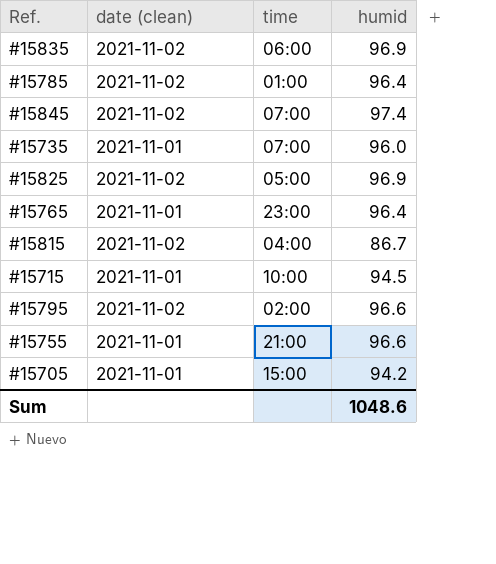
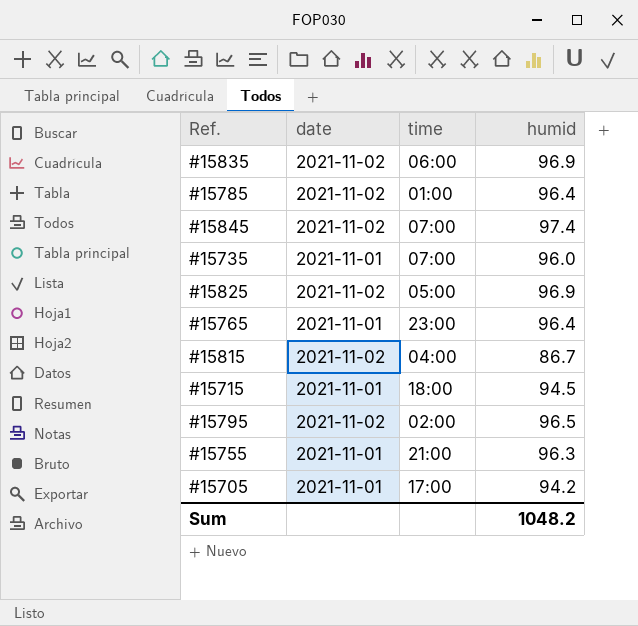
column name: date (clean) -> date
#15715 | time: 10:00 -> 18:00
#15795 | humid: 96.6 -> 96.5
#15755 | humid: 96.6 -> 96.3
#15705 | time: 15:00 -> 17:00
Sum | humid: 1048.6 -> 1048.2

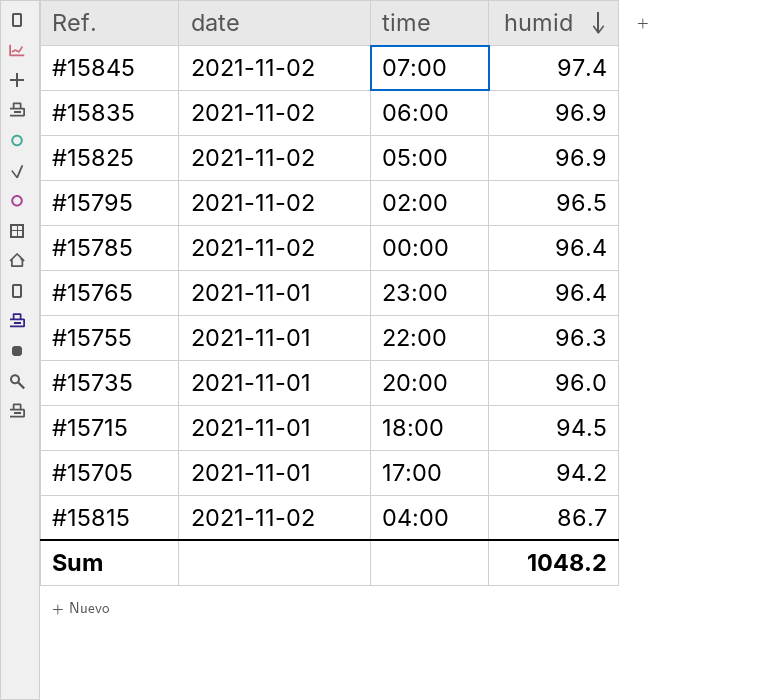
row order: none -> humid descending
#15785 | time: 01:00 -> 00:00
#15755 | time: 21:00 -> 22:00
#15735 | time: 07:00 -> 20:00

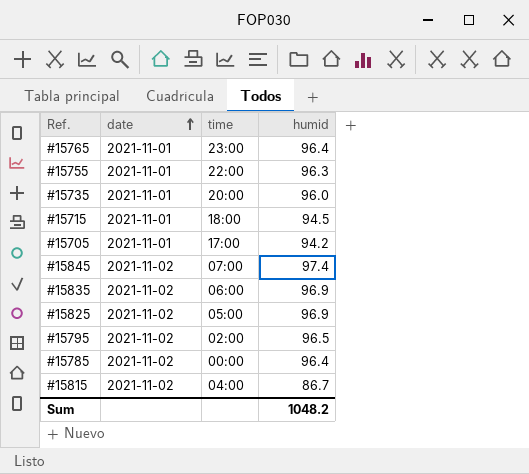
row order: humid descending -> date ascending

